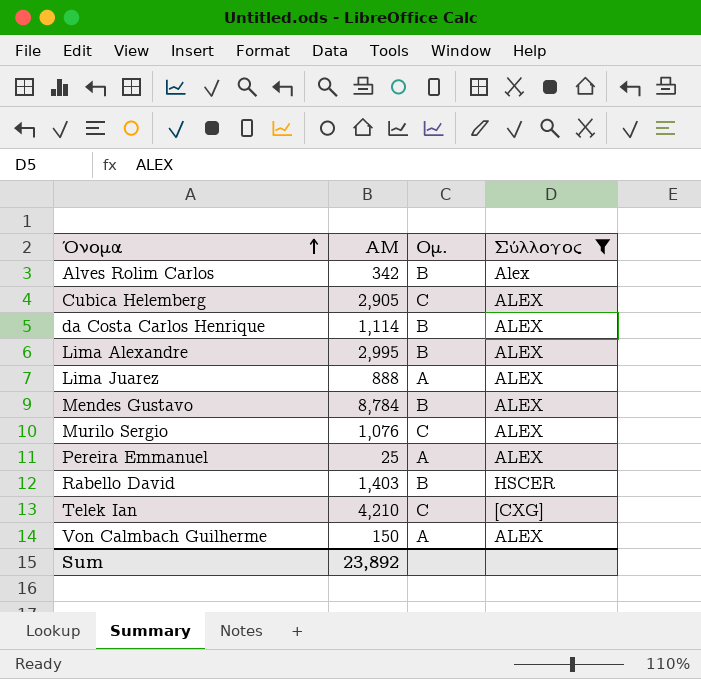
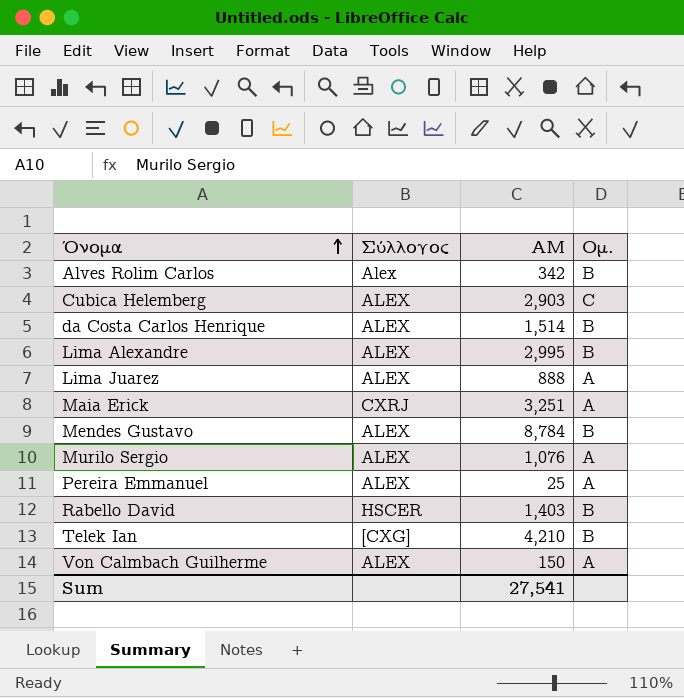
filter: Σύλλογος != CXRJ -> none
column Σύλλογος | position: 4 -> 2
Cubica Helemberg | ΑΜ: 2,905 -> 2,903
da Costa Carlos Henrique | ΑΜ: 1,114 -> 1,514
Murilo Sergio | Ομ.: C -> A
Telek Ian | Ομ.: C -> B
Sum | ΑΜ: 23,892 -> 27,541

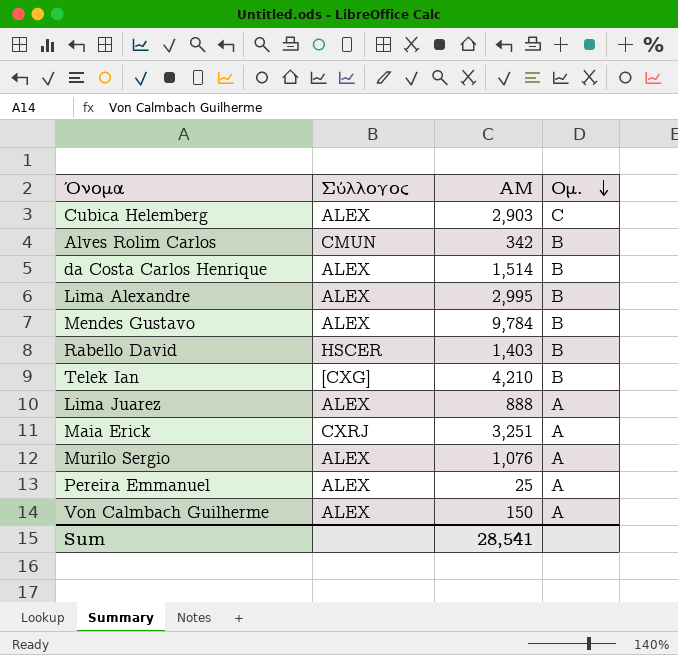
row order: Όνομα ascending -> Ομ. descending
Alves Rolim Carlos | Σύλλογος: Alex -> CMUN
Mendes Gustavo | ΑΜ: 8,784 -> 9,784
Sum | ΑΜ: 27,541 -> 28,541

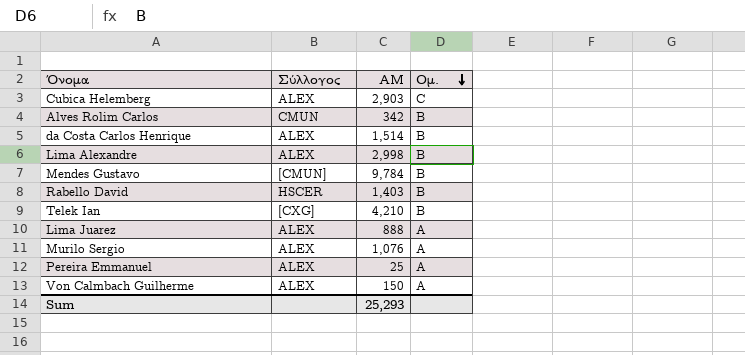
row Maia Erick: CXRJ | 3,251 | A -> none
Lima Alexandre | ΑΜ: 2,995 -> 2,998
Mendes Gustavo | Σύλλογος: ALEX -> [CMUN]
Sum | ΑΜ: 28,541 -> 25,293

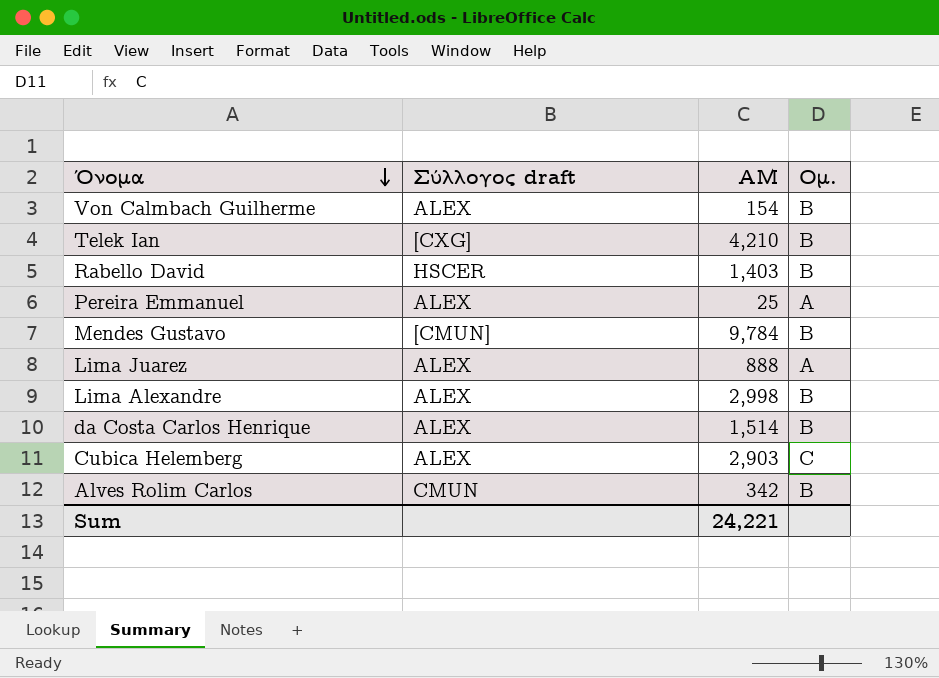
row order: Ομ. descending -> Όνομα descending
column name: Σύλλογος -> Σύλλογος draft
row Murilo Sergio: ALEX | 1,076 | A -> none
Von Calmbach Guilherme | ΑΜ: 150 -> 154
Von Calmbach Guilherme | Ομ.: A -> B
Sum | ΑΜ: 25,293 -> 24,221

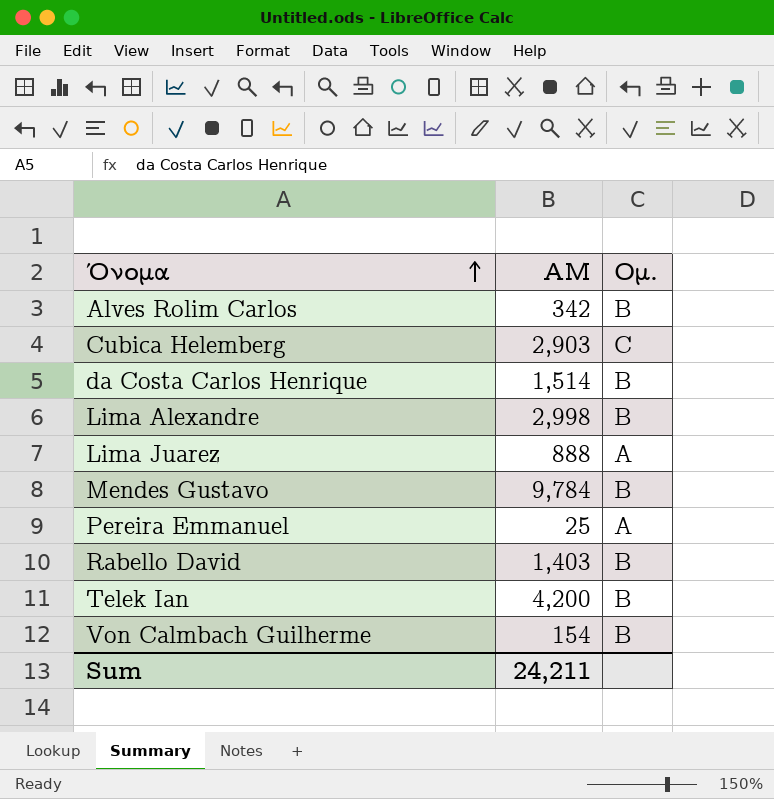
row order: Όνομα descending -> Όνομα ascending
column Σύλλογος draft | position: 2 -> none
Telek Ian | ΑΜ: 4,210 -> 4,200
Sum | ΑΜ: 24,221 -> 24,211

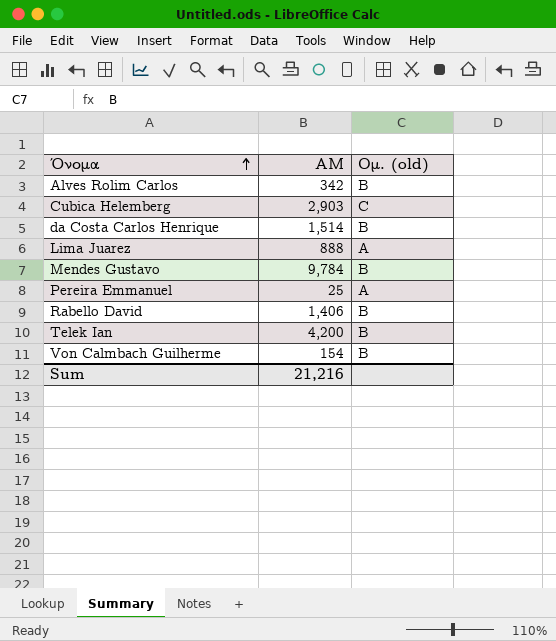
column name: Ομ. -> Ομ. (old)
row Lima Alexandre: 2,998 | B -> none
Rabello David | ΑΜ: 1,403 -> 1,406
Sum | ΑΜ: 24,211 -> 21,216

